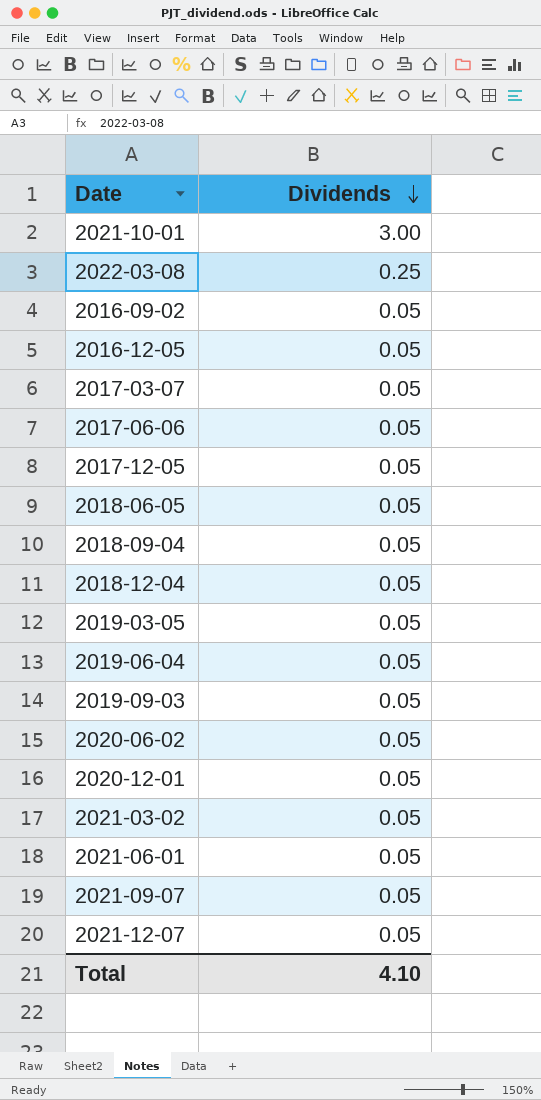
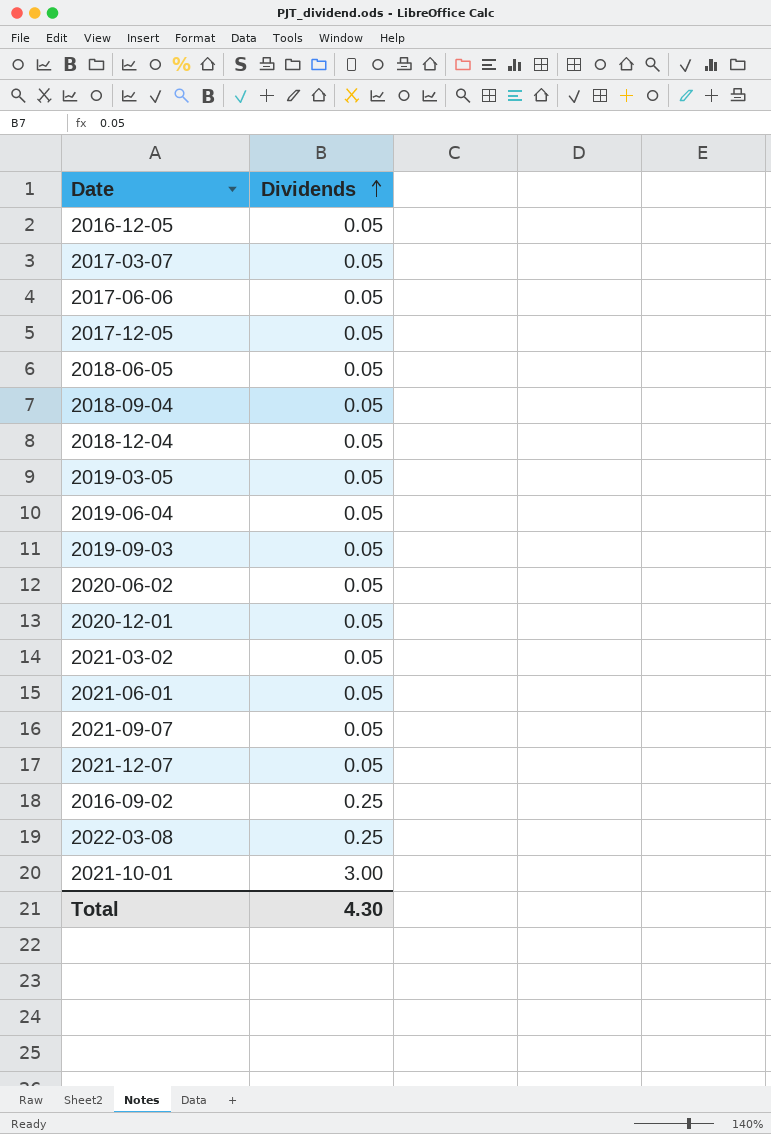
row order: Dividends descending -> Dividends ascending
2016-09-02 | Dividends: 0.05 -> 0.25
Total | Dividends: 4.10 -> 4.30

